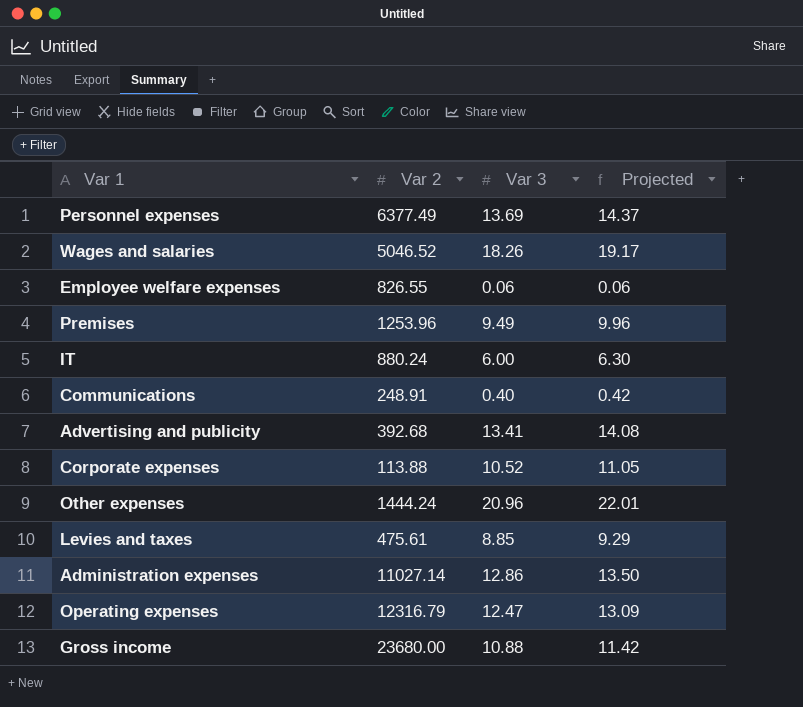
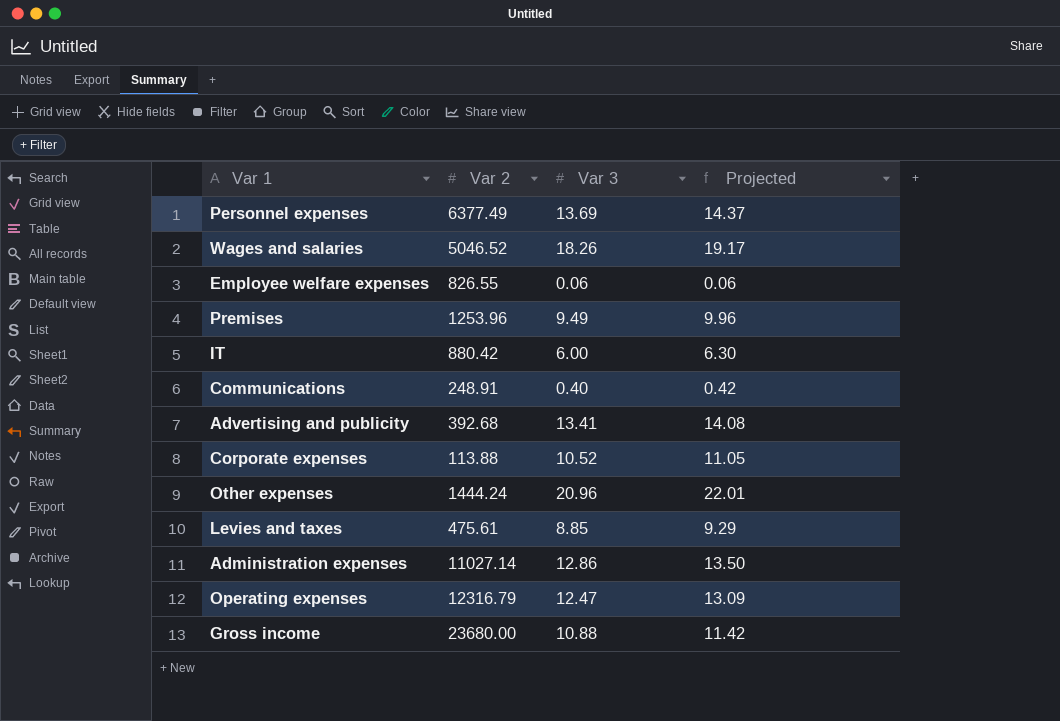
IT | Var 2: 880.24 -> 880.42

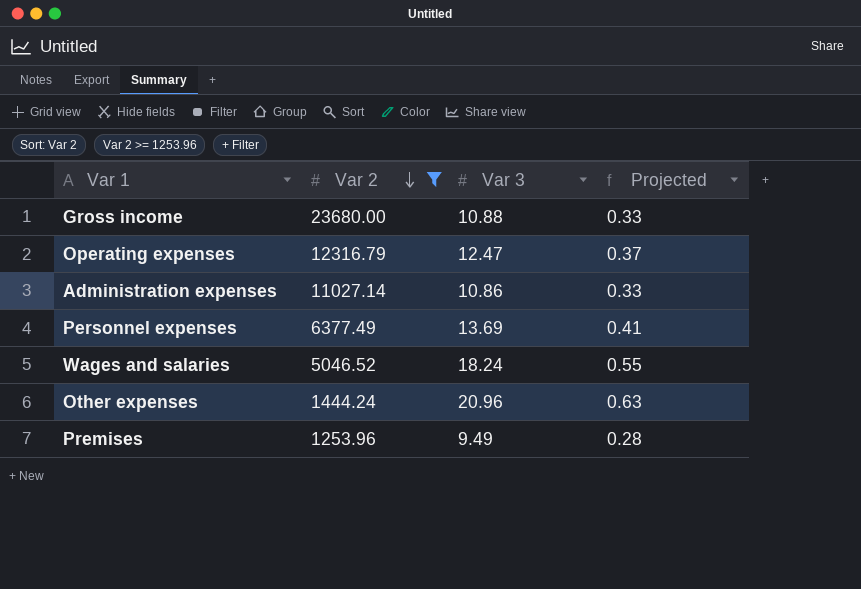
filter: none -> Var 2 >= 1253.96
row order: none -> Var 2 descending
column Projected | formula: [Var 3] * 1.05 -> [Var 3] * 0.03
Administration expenses | Var 3: 12.86 -> 10.86
Wages and salaries | Var 3: 18.26 -> 18.24

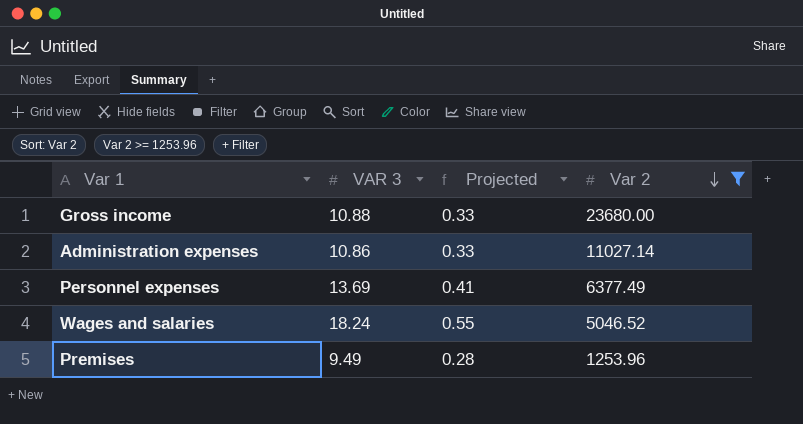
column name: Var 3 -> VAR 3
column Var 2 | position: 2 -> 4
row Operating expenses: 12316.79 | 12.47 | 0.37 -> none
row Other expenses: 1444.24 | 20.96 | 0.63 -> none

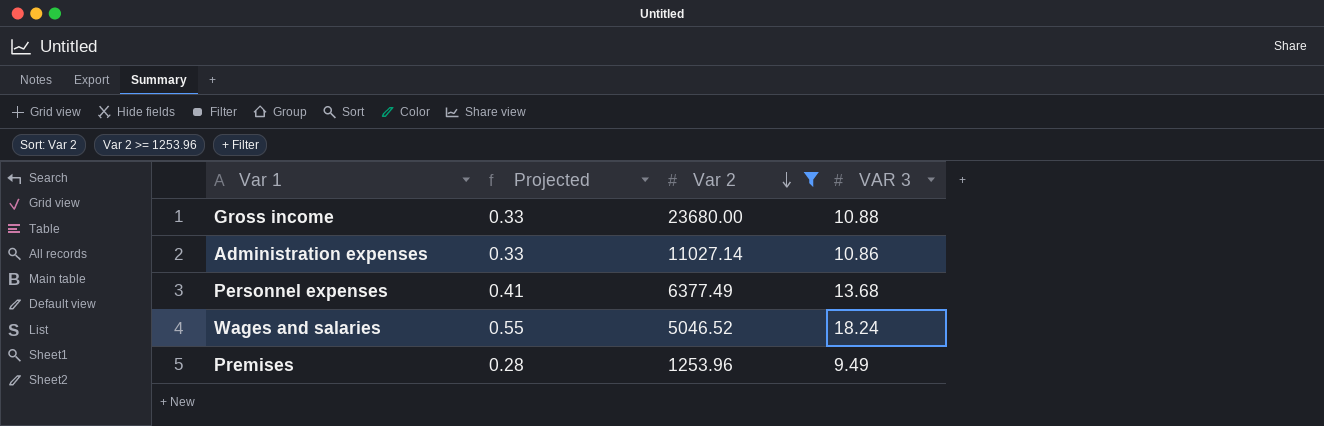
column VAR 3 | position: 2 -> 4
Personnel expenses | VAR 3: 13.69 -> 13.68

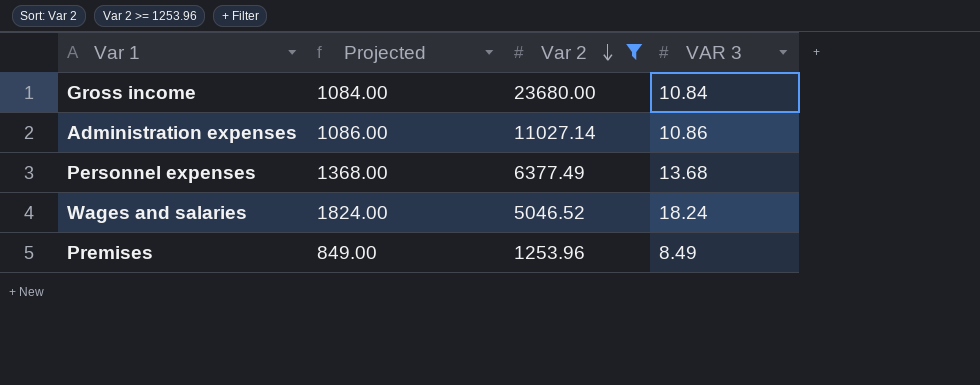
column Projected | formula: [VAR 3] * 0.03 -> [VAR 3] * 100
Gross income | VAR 3: 10.88 -> 10.84
Premises | VAR 3: 9.49 -> 8.49

